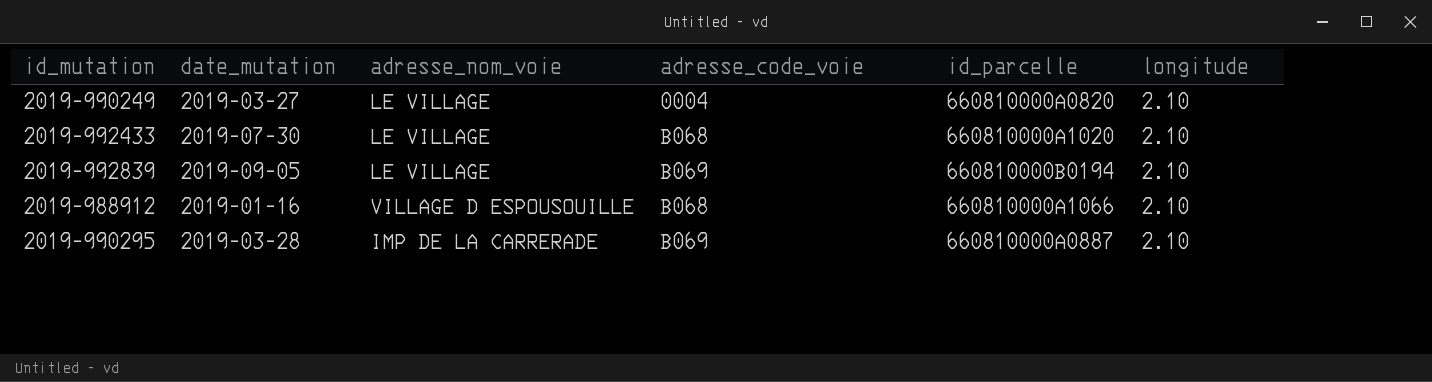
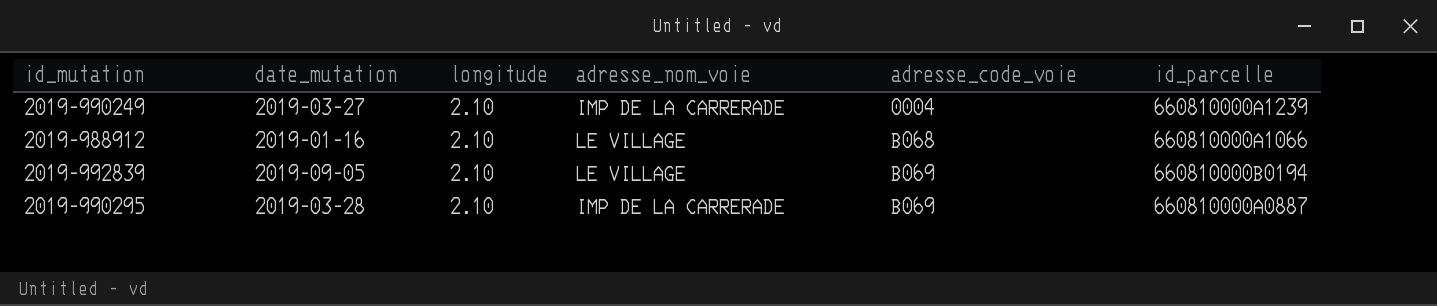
row order: none -> adresse_code_voie ascending
column longitude | position: 6 -> 3
row 2019-992433: 2019-07-30 | LE VILLAGE | B068 | 660810000A1020 | 2.10 -> none
2019-990249 | adresse_nom_voie: LE VILLAGE -> IMP DE LA CARRERADE
2019-990249 | id_parcelle: 660810000A0820 -> 660810000A1239
2019-988912 | adresse_nom_voie: VILLAGE D ESPOUSOUILLE -> LE VILLAGE

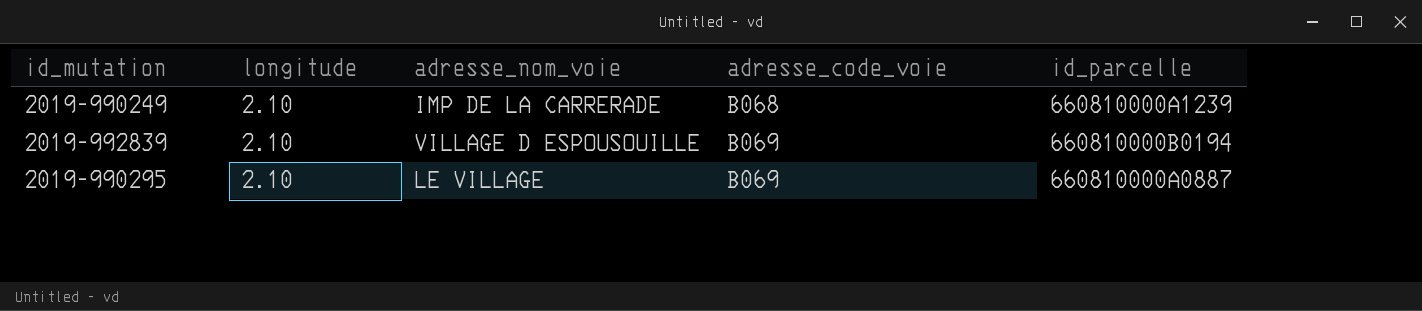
column date_mutation | position: 2 -> none
row 2019-988912: 2019-01-16 | 2.10 | LE VILLAGE | B068 | 660810000A1066 -> none
2019-990249 | adresse_code_voie: 0004 -> B068
2019-992839 | adresse_nom_voie: LE VILLAGE -> VILLAGE D ESPOUSOUILLE
2019-990295 | adresse_nom_voie: IMP DE LA CARRERADE -> LE VILLAGE

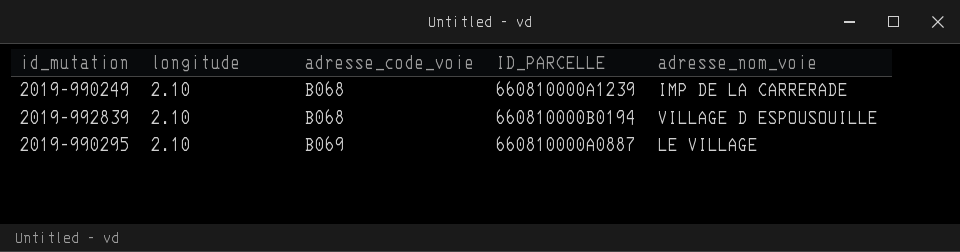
column name: id_parcelle -> ID_PARCELLE
column adresse_nom_voie | position: 3 -> 5
2019-992839 | adresse_code_voie: B069 -> B068

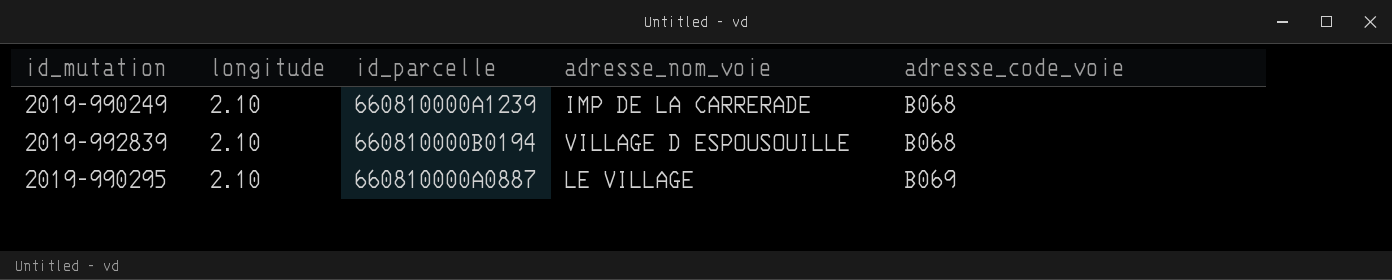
column name: ID_PARCELLE -> id_parcelle
column adresse_code_voie | position: 3 -> 5

